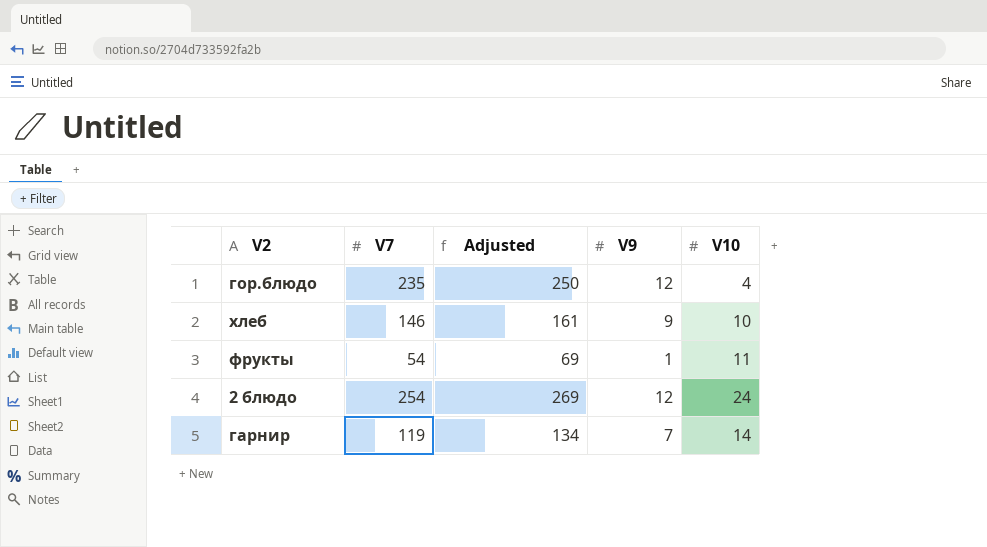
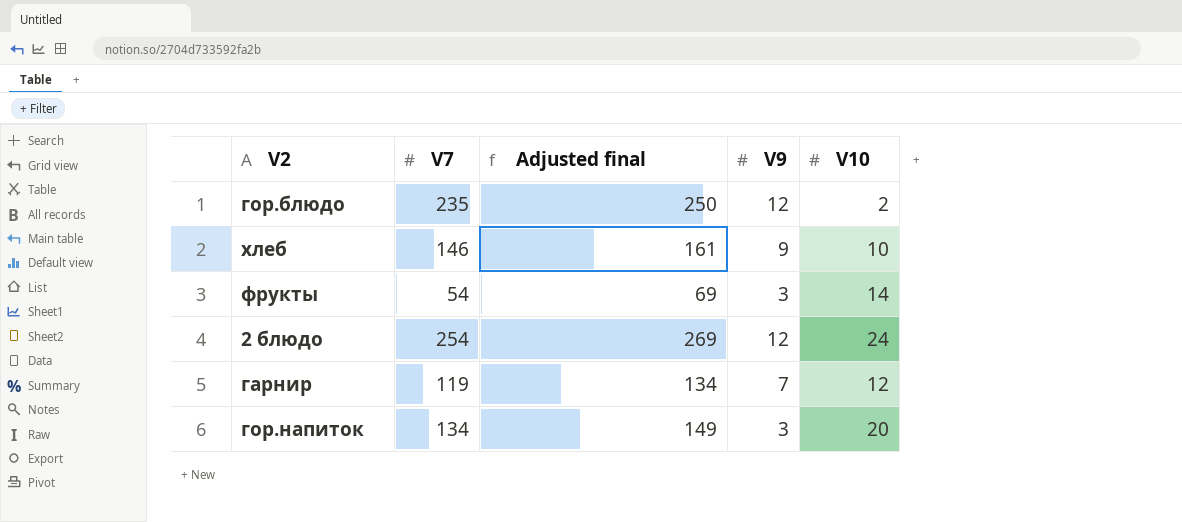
column name: Adjusted -> Adjusted final
гор.блюдо | V10: 4 -> 2
фрукты | V9: 1 -> 3
фрукты | V10: 11 -> 14
гарнир | V10: 14 -> 12
row гор.напиток: none -> 134 | 149 | 3 | 20

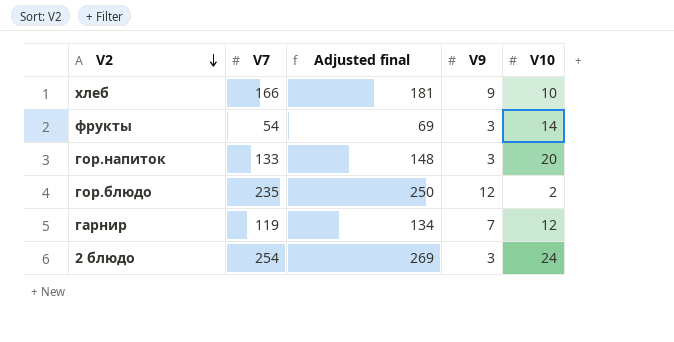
row order: none -> V2 descending
хлеб | V7: 146 -> 166
хлеб | Adjusted final: 161 -> 181
гор.напиток | V7: 134 -> 133
гор.напиток | Adjusted final: 149 -> 148
2 блюдо | V9: 12 -> 3

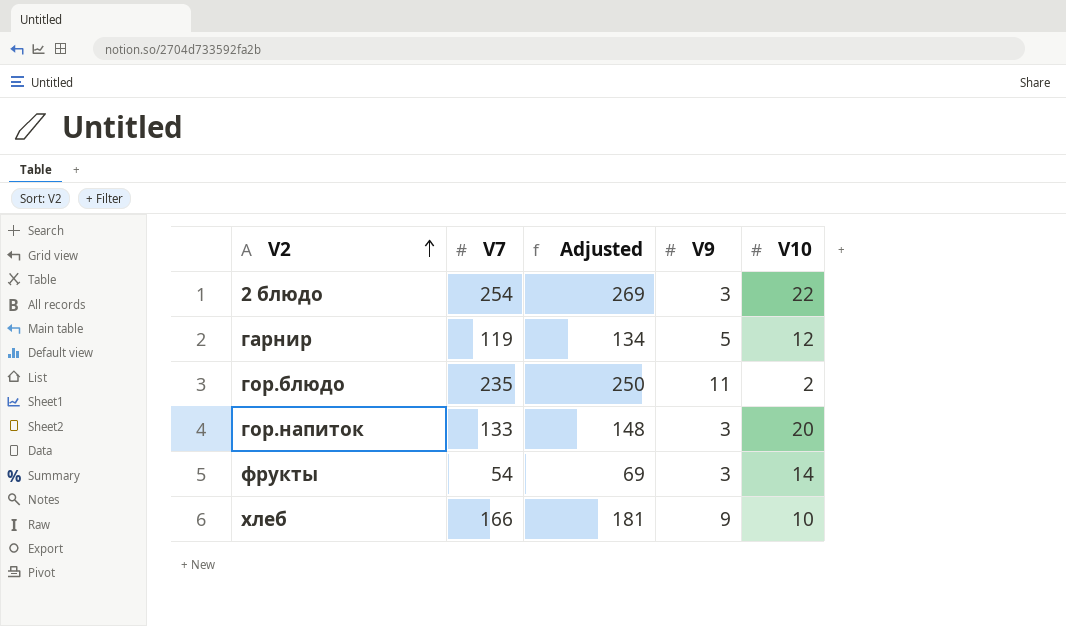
row order: V2 descending -> V2 ascending
column name: Adjusted final -> Adjusted
2 блюдо | V10: 24 -> 22
гарнир | V9: 7 -> 5
гор.блюдо | V9: 12 -> 11

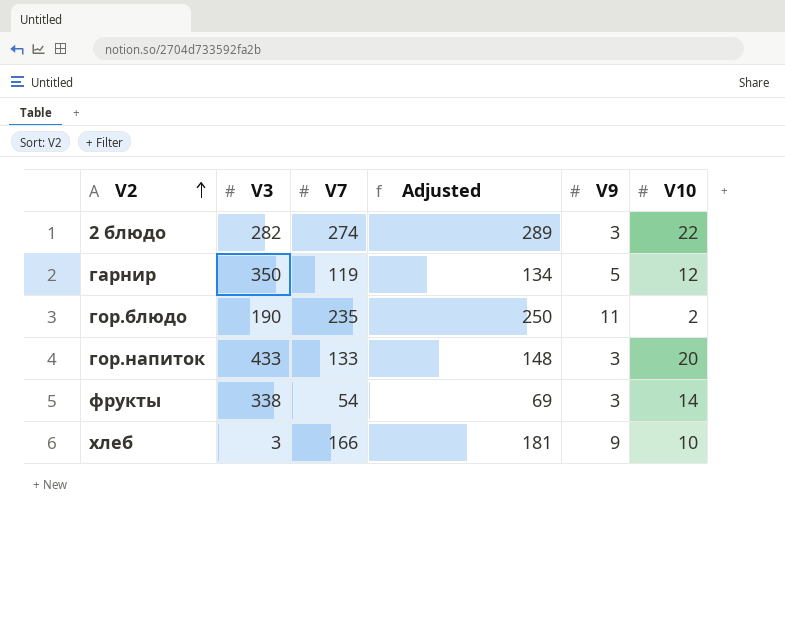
column V3 | position: none -> 2
2 блюдо | V7: 254 -> 274
2 блюдо | Adjusted: 269 -> 289

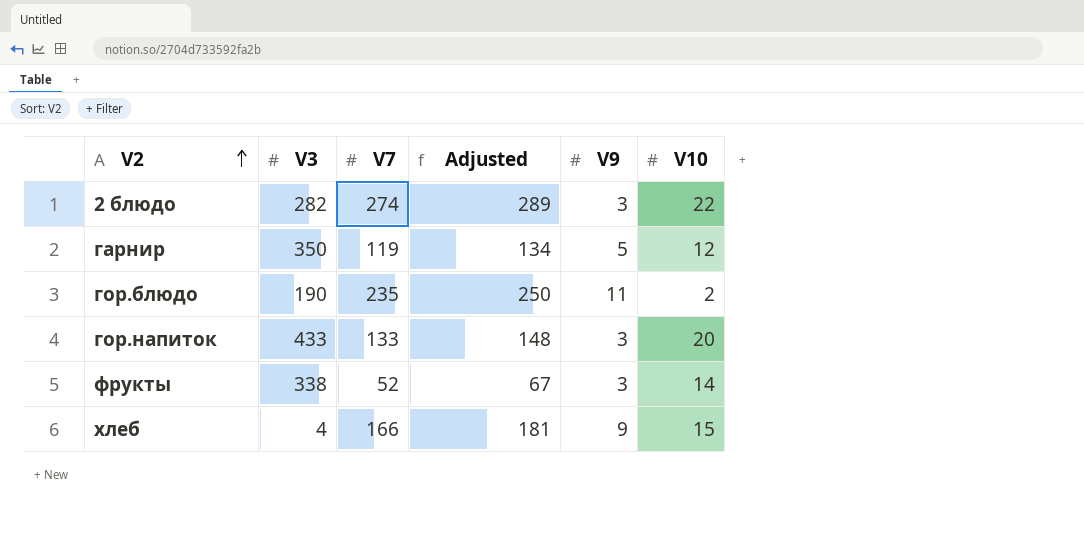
фрукты | V7: 54 -> 52
фрукты | Adjusted: 69 -> 67
хлеб | V3: 3 -> 4
хлеб | V10: 10 -> 15

